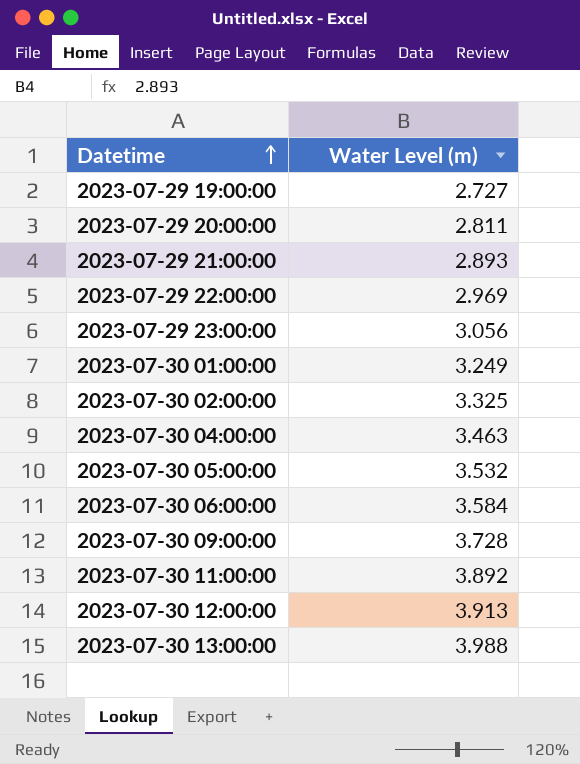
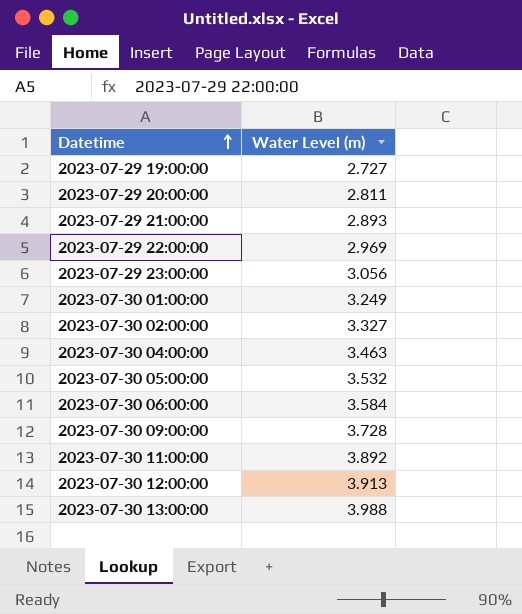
2023-07-30 02:00:00 | Water Level (m): 3.325 -> 3.327

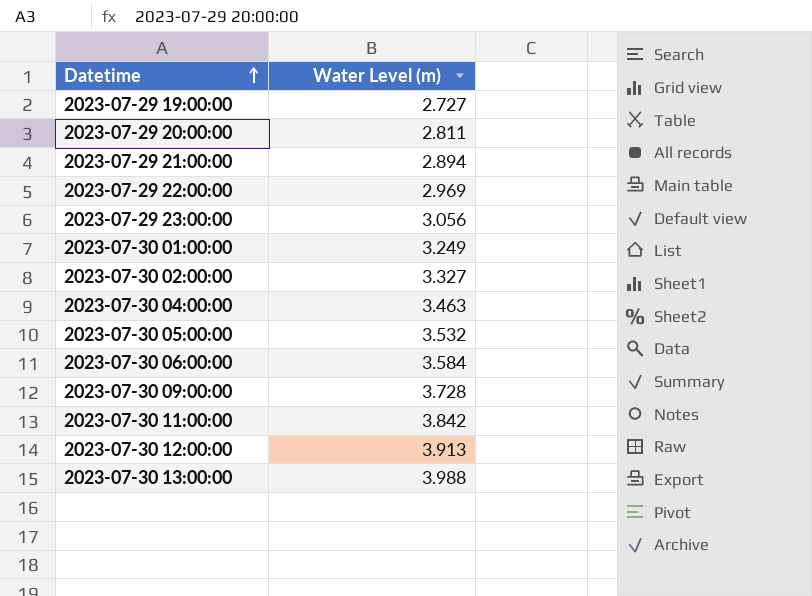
2023-07-29 21:00:00 | Water Level (m): 2.893 -> 2.894
2023-07-30 11:00:00 | Water Level (m): 3.892 -> 3.842

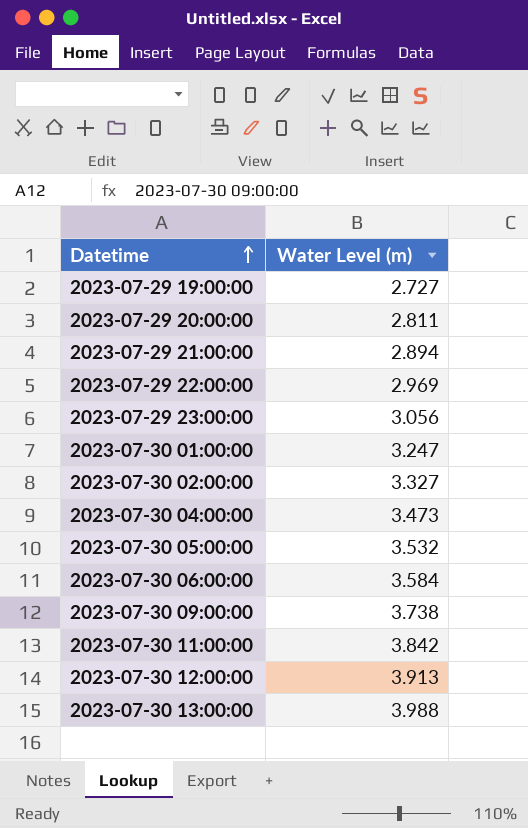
2023-07-30 01:00:00 | Water Level (m): 3.249 -> 3.247
2023-07-30 04:00:00 | Water Level (m): 3.463 -> 3.473
2023-07-30 09:00:00 | Water Level (m): 3.728 -> 3.738

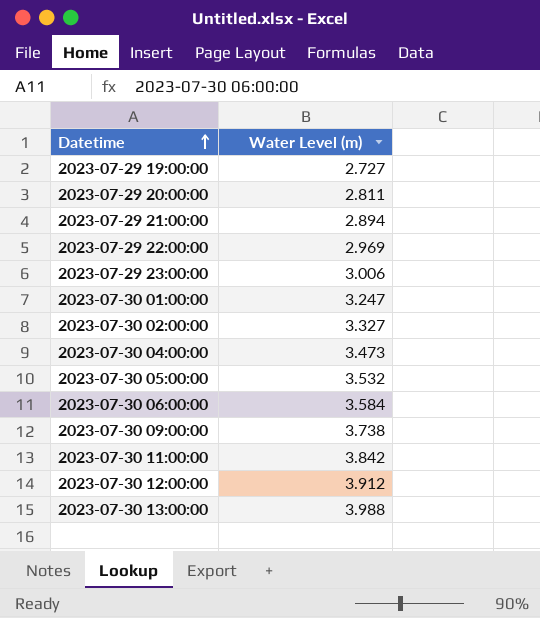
2023-07-29 23:00:00 | Water Level (m): 3.056 -> 3.006
2023-07-30 12:00:00 | Water Level (m): 3.913 -> 3.912

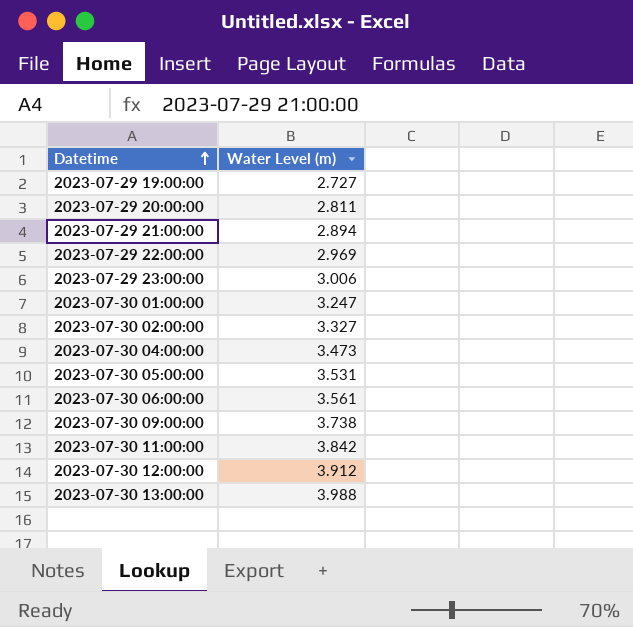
2023-07-30 05:00:00 | Water Level (m): 3.532 -> 3.531
2023-07-30 06:00:00 | Water Level (m): 3.584 -> 3.561

